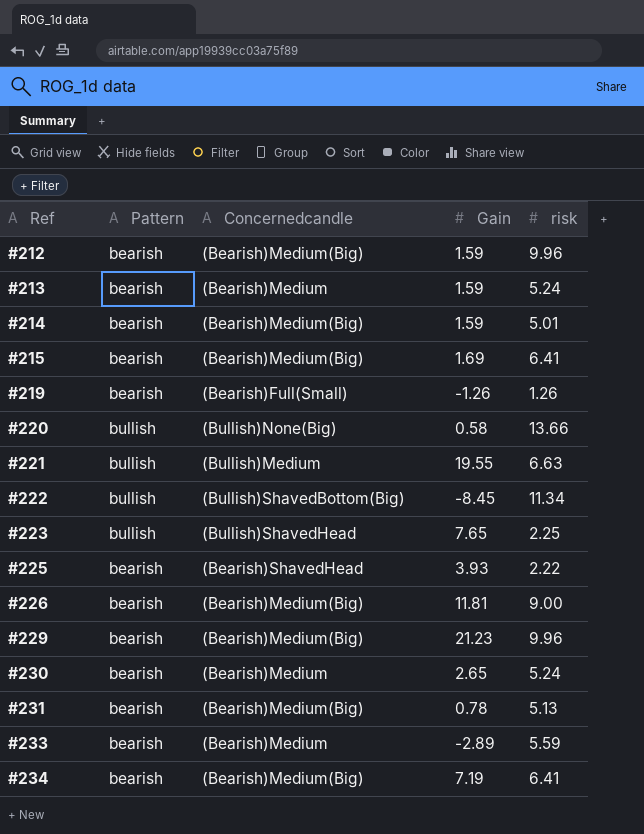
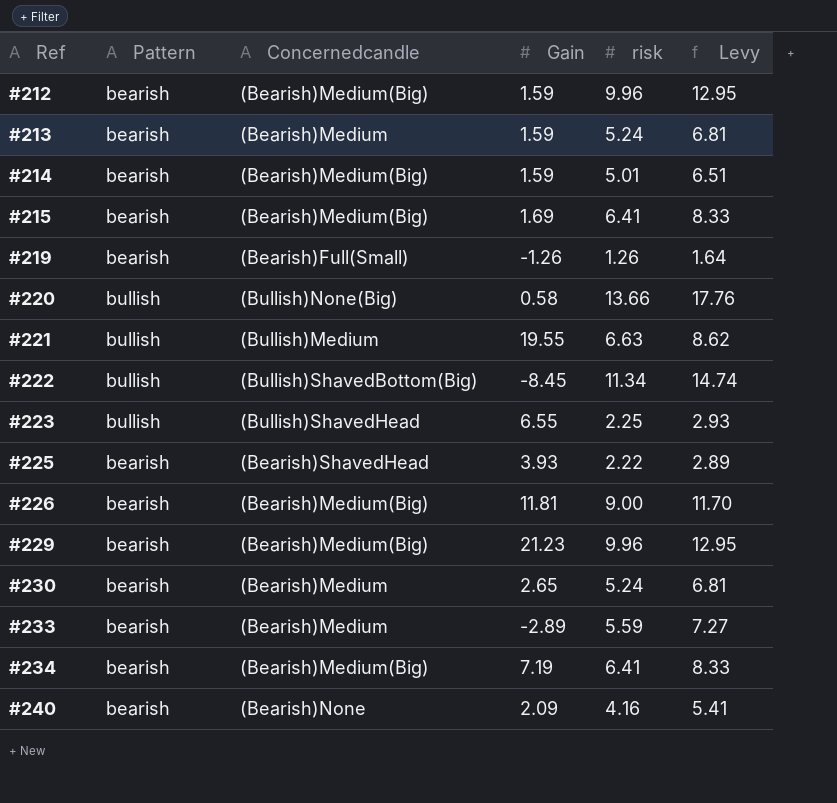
column Levy | formula: none -> [risk] * 1.3
row #231: bearish | (Bearish)Medium(Big) | 0.78 | 5.13 -> none
#223 | Gain: 7.65 -> 6.55
row #240: none -> bearish | (Bearish)None | 2.09 | 4.16 | 5.41

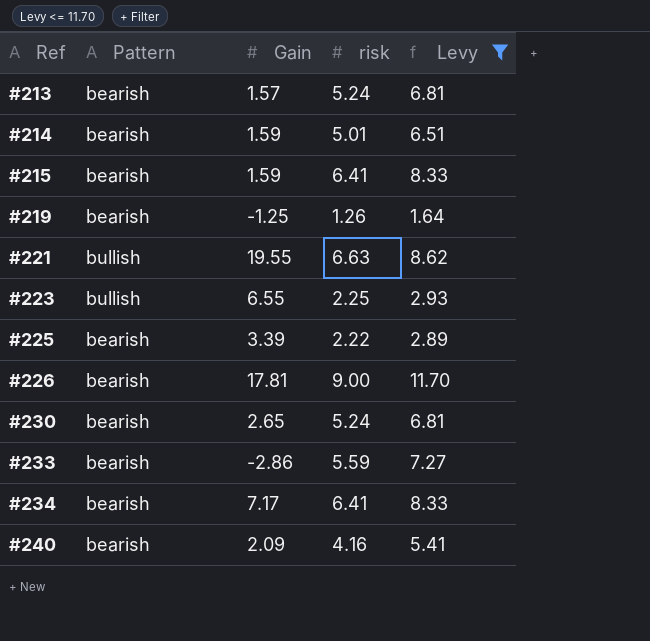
filter: none -> Levy <= 11.70
column Concernedcandle | position: 3 -> none
#213 | Gain: 1.59 -> 1.57
#215 | Gain: 1.69 -> 1.59
#219 | Gain: -1.26 -> -1.25
#225 | Gain: 3.93 -> 3.39
#226 | Gain: 11.81 -> 17.81
#233 | Gain: -2.89 -> -2.86
#234 | Gain: 7.19 -> 7.17

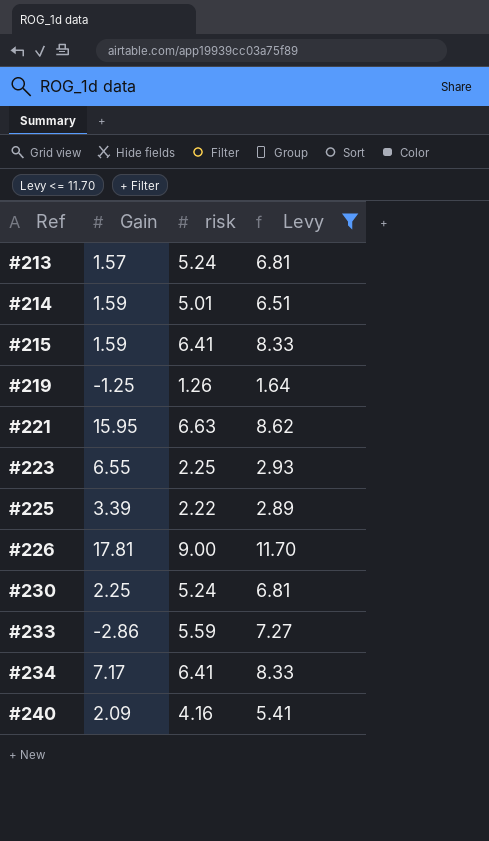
column Pattern | position: 2 -> none
#221 | Gain: 19.55 -> 15.95
#230 | Gain: 2.65 -> 2.25

